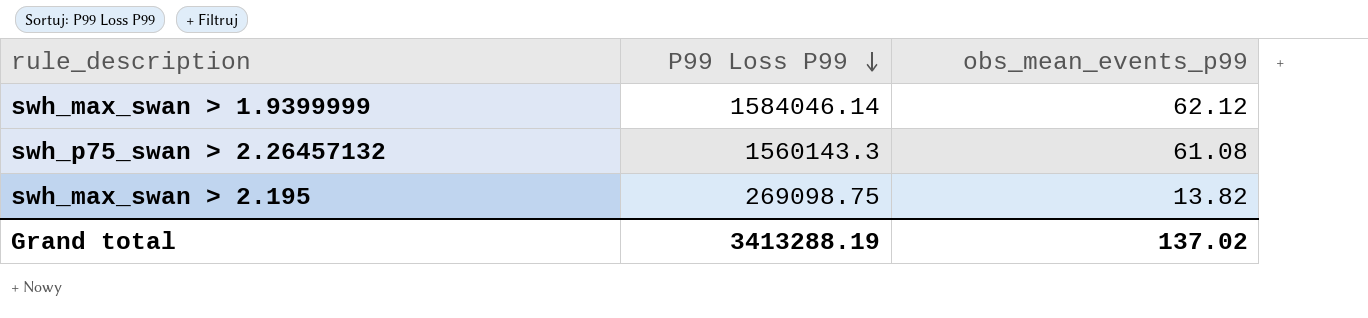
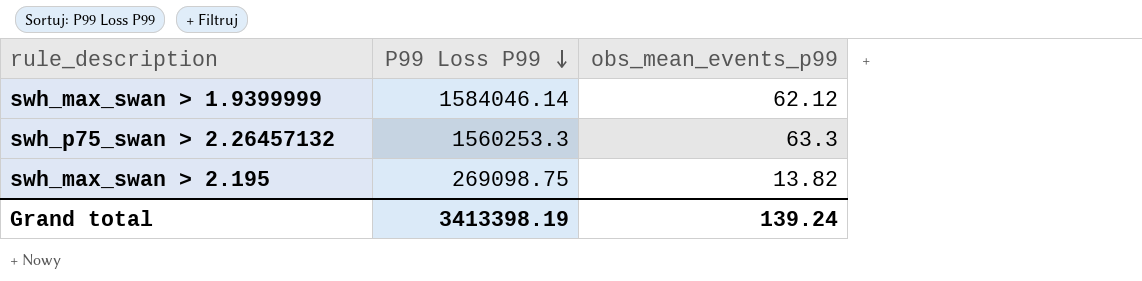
swh_p75_swan > 2.26457132 | P99 Loss P99: 1560143.3 -> 1560253.3
swh_p75_swan > 2.26457132 | obs_mean_events_p99: 61.08 -> 63.3
Grand total | P99 Loss P99: 3413288.19 -> 3413398.19
Grand total | obs_mean_events_p99: 137.02 -> 139.24

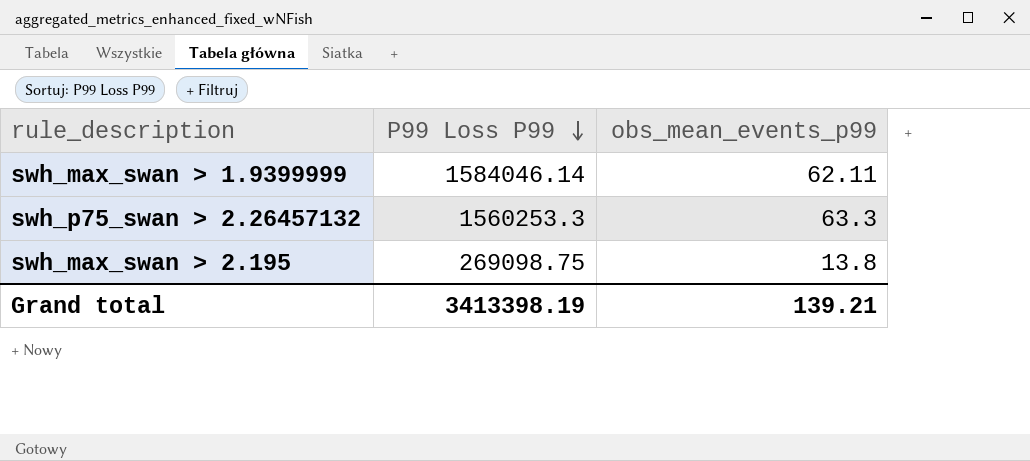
swh_max_swan > 1.9399999 | obs_mean_events_p99: 62.12 -> 62.11
swh_max_swan > 2.195 | obs_mean_events_p99: 13.82 -> 13.8
Grand total | obs_mean_events_p99: 139.24 -> 139.21

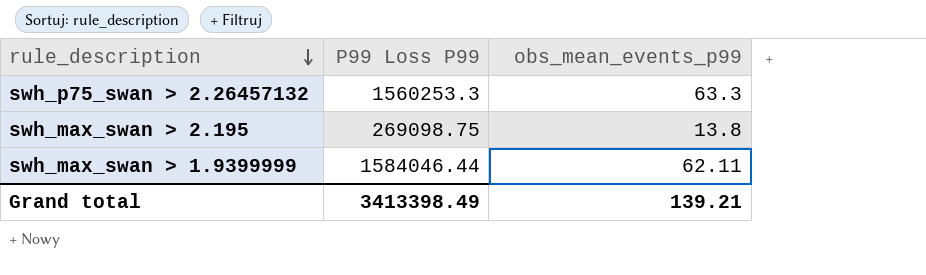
row order: P99 Loss P99 descending -> rule_description descending
swh_max_swan > 1.9399999 | P99 Loss P99: 1584046.14 -> 1584046.44
Grand total | P99 Loss P99: 3413398.19 -> 3413398.49

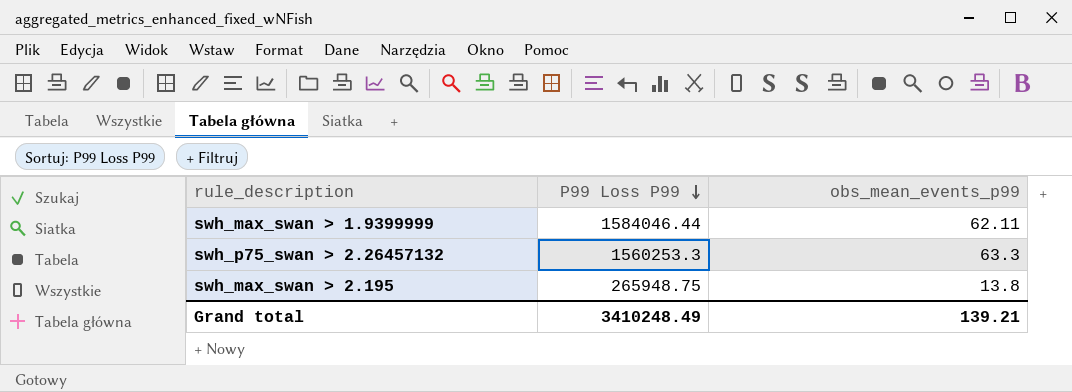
row order: rule_description descending -> P99 Loss P99 descending
swh_max_swan > 2.195 | P99 Loss P99: 269098.75 -> 265948.75
Grand total | P99 Loss P99: 3413398.49 -> 3410248.49

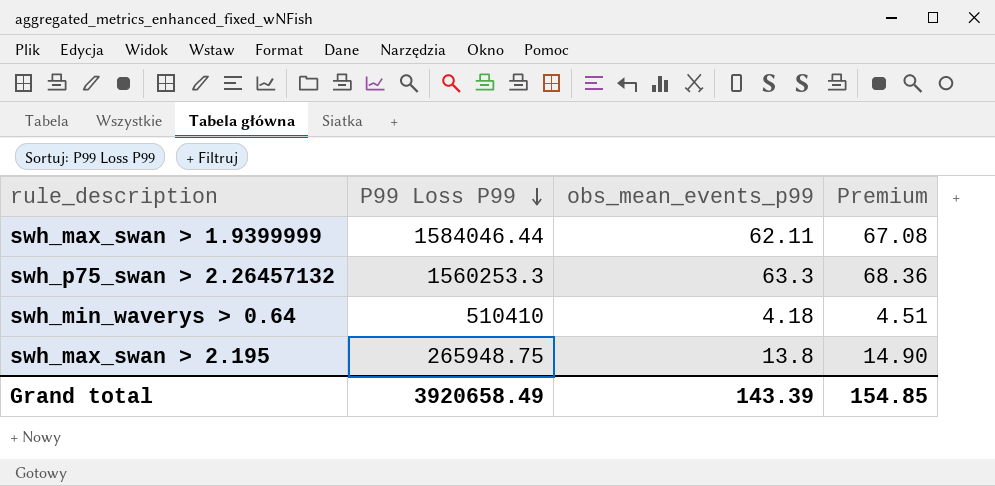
column Premium | formula: none -> [obs_mean_events_p99] * 1.08
row swh_min_waverys > 0.64: none -> 510410 | 4.18 | 4.51
Grand total | P99 Loss P99: 3410248.49 -> 3920658.49
Grand total | obs_mean_events_p99: 139.21 -> 143.39

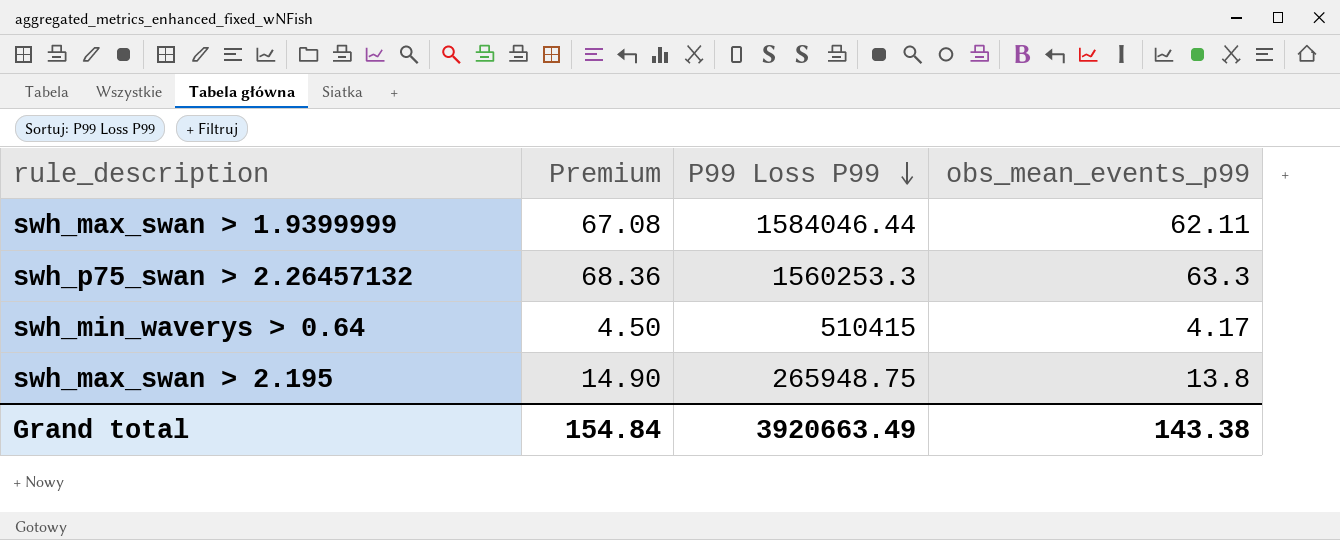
column Premium | position: 4 -> 2
swh_min_waverys > 0.64 | Premium: 4.51 -> 4.50
swh_min_waverys > 0.64 | P99 Loss P99: 510410 -> 510415
swh_min_waverys > 0.64 | obs_mean_events_p99: 4.18 -> 4.17
Grand total | Premium: 154.85 -> 154.84
Grand total | P99 Loss P99: 3920658.49 -> 3920663.49
Grand total | obs_mean_events_p99: 143.39 -> 143.38

